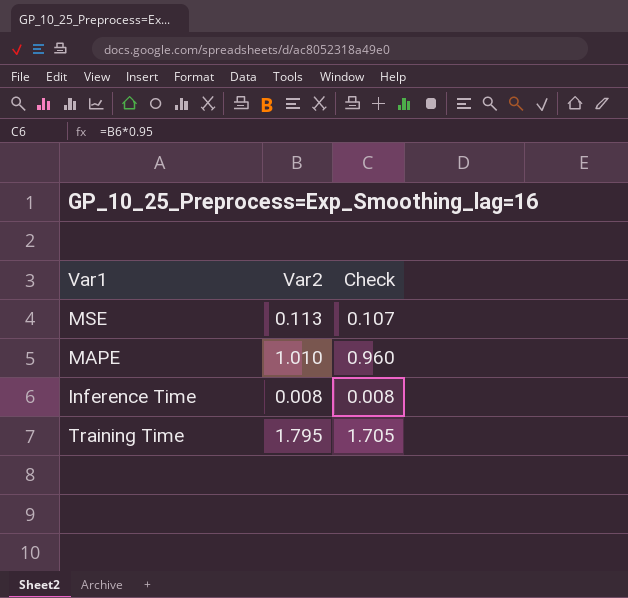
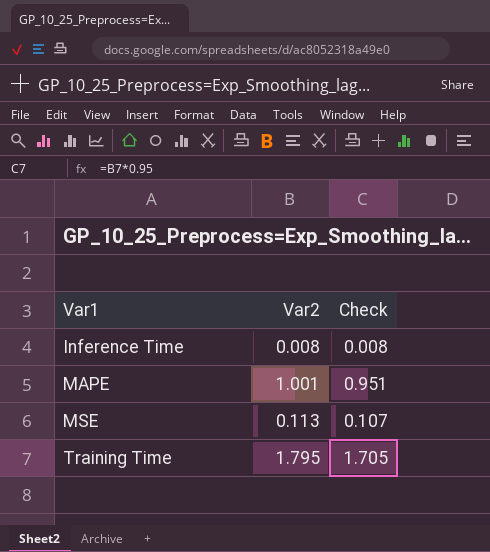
row order: none -> Var1 ascending
MAPE | Var2: 1.010 -> 1.001
MAPE | Check: 0.960 -> 0.951

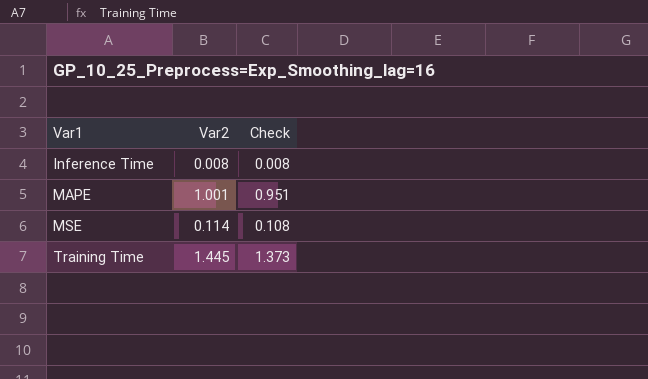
MSE | Var2: 0.113 -> 0.114
MSE | Check: 0.107 -> 0.108
Training Time | Var2: 1.795 -> 1.445
Training Time | Check: 1.705 -> 1.373

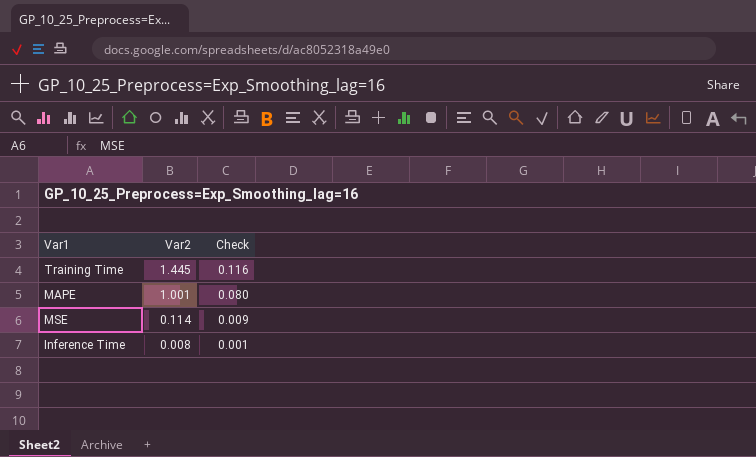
row order: Var1 ascending -> Var2 descending
column Check | formula: [Var2] * 0.95 -> [Var2] * 0.08

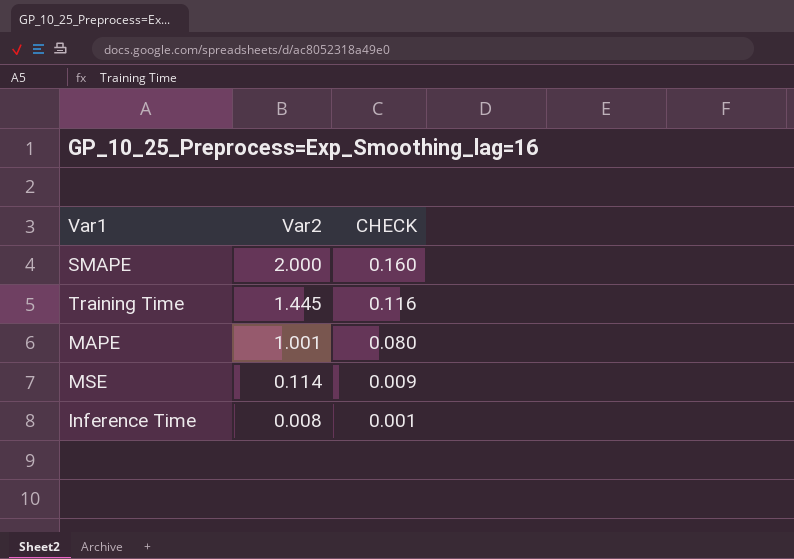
column name: Check -> CHECK
row SMAPE: none -> 2.000 | 0.160

